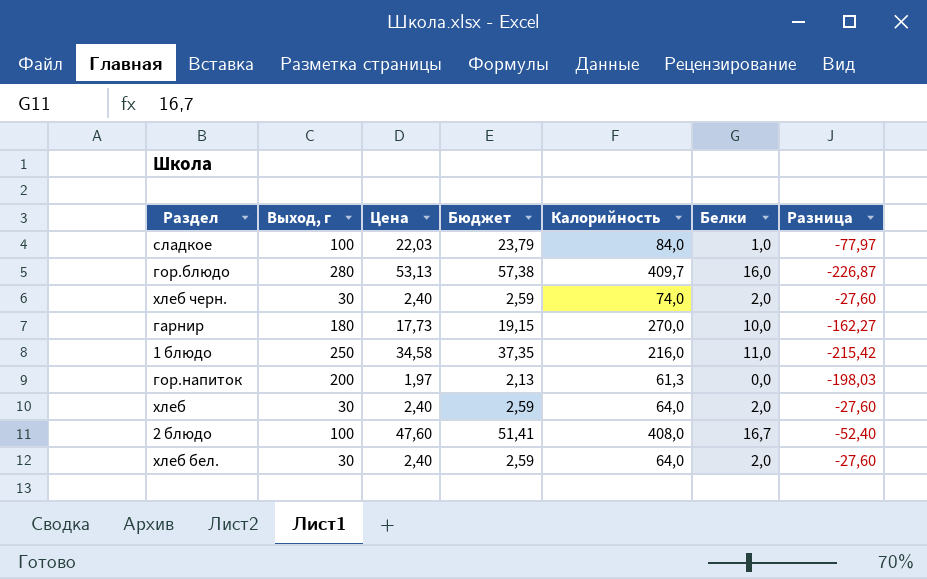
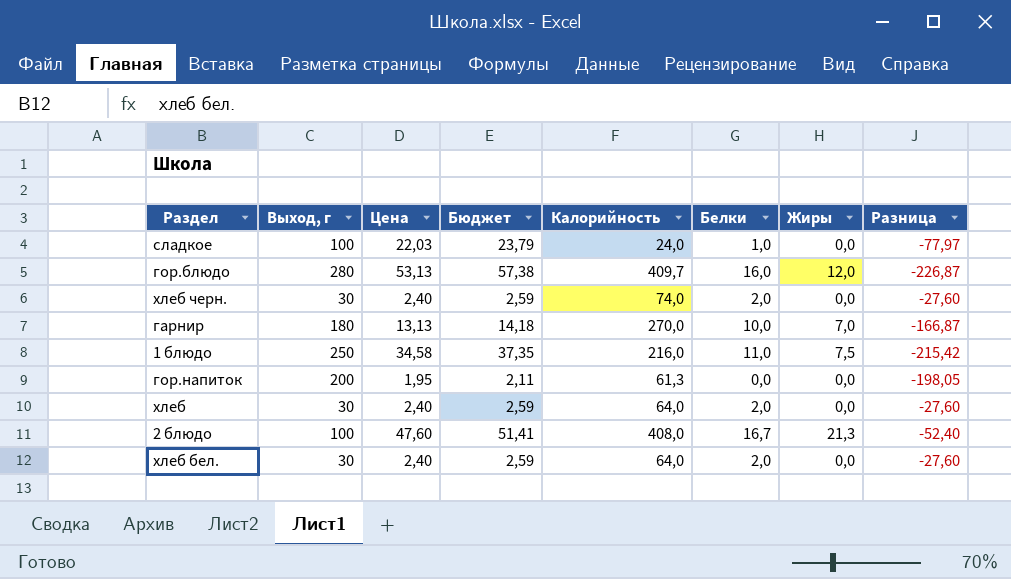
column Жиры | position: none -> 7
сладкое | Калорийность: 84,0 -> 24,0
гарнир | Цена: 17,73 -> 13,13
гарнир | Бюджет: 19,15 -> 14,18
гарнир | Разница: -162,27 -> -166,87
гор.напиток | Цена: 1,97 -> 1,95
гор.напиток | Бюджет: 2,13 -> 2,11
гор.напиток | Разница: -198,03 -> -198,05

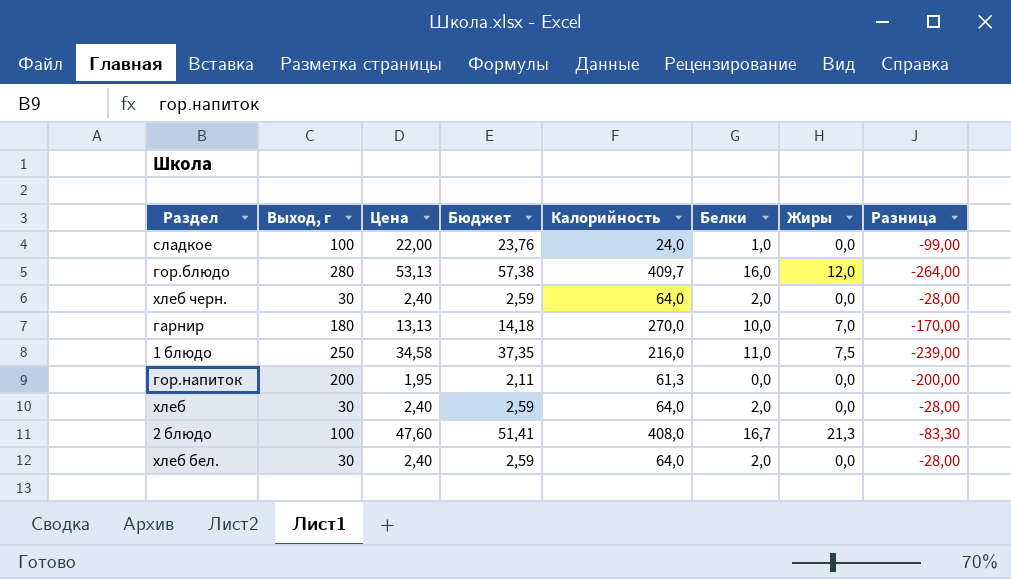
column Разница | formula: [Цена] - [Выход, г] -> [Белки] - [Выход, г]
сладкое | Цена: 22,03 -> 22,00
сладкое | Бюджет: 23,79 -> 23,76
хлеб черн. | Калорийность: 74,0 -> 64,0

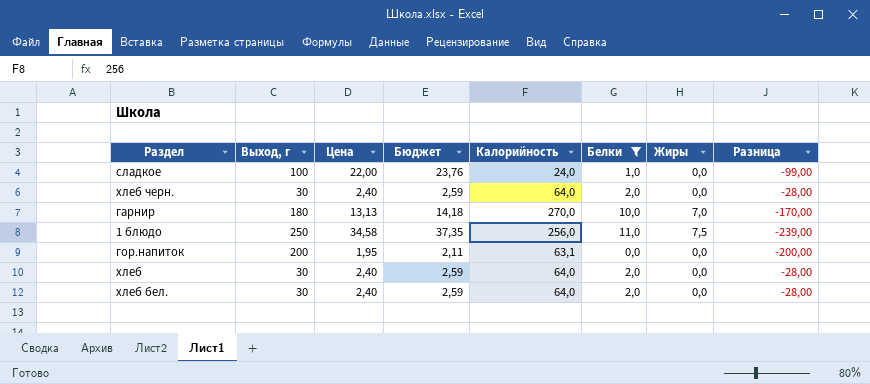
filter: none -> Белки <= 11,0
1 блюдо | Калорийность: 216,0 -> 256,0
гор.напиток | Калорийность: 61,3 -> 63,1

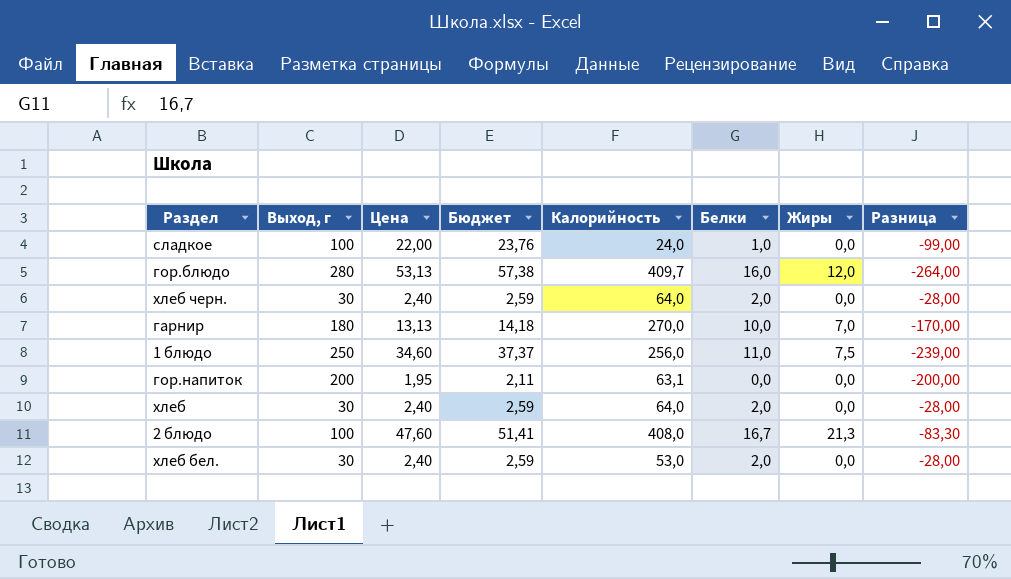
filter: Белки <= 11,0 -> none
1 блюдо | Цена: 34,58 -> 34,60
1 блюдо | Бюджет: 37,35 -> 37,37
хлеб бел. | Калорийность: 64,0 -> 53,0

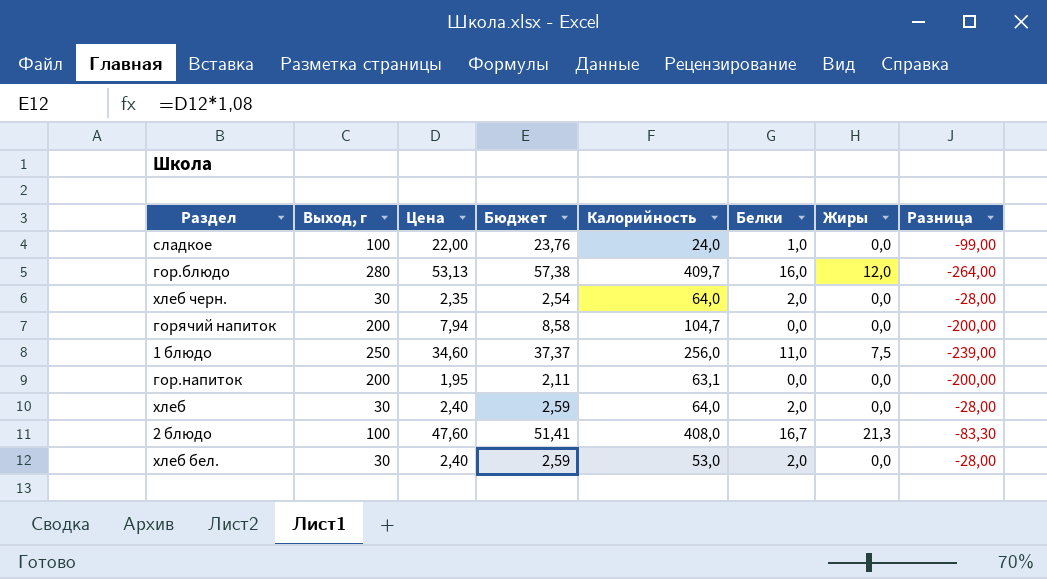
row гарнир: 180 | 13,13 | 14,18 | 270,0 | 10,0 | 7,0 | -170,00 -> none
хлеб черн. | Цена: 2,40 -> 2,35
хлеб черн. | Бюджет: 2,59 -> 2,54
row горячий напиток: none -> 200 | 7,94 | 8,58 | 104,7 | 0,0 | 0,0 | -200,00

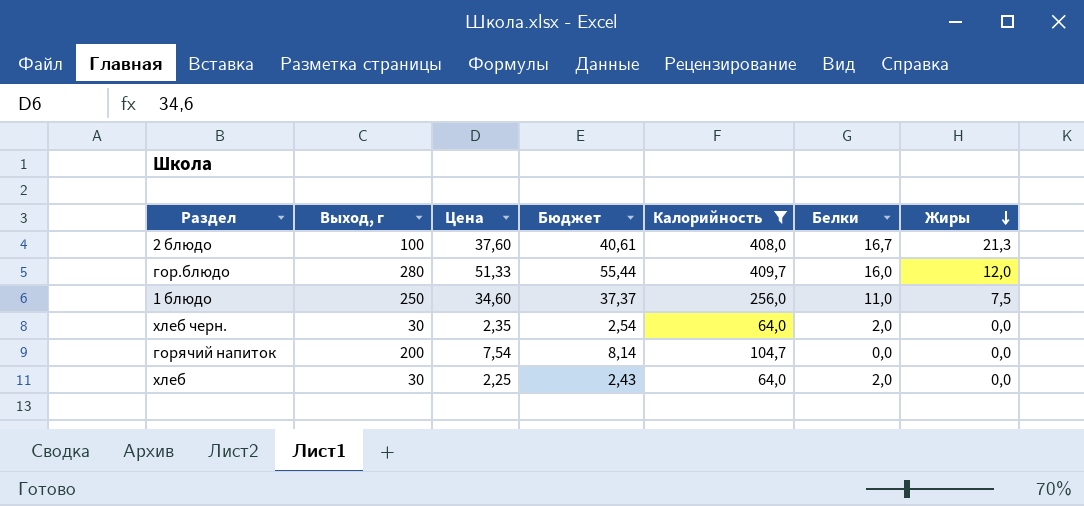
filter: none -> Калорийность >= 64,0
row order: none -> Жиры descending
column Разница | formula: [Белки] - [Выход, г] -> none
2 блюдо | Цена: 47,60 -> 37,60
2 блюдо | Бюджет: 51,41 -> 40,61
гор.блюдо | Цена: 53,13 -> 51,33
гор.блюдо | Бюджет: 57,38 -> 55,44
горячий напиток | Цена: 7,94 -> 7,54
горячий напиток | Бюджет: 8,58 -> 8,14
хлеб | Цена: 2,40 -> 2,25
хлеб | Бюджет: 2,59 -> 2,43

